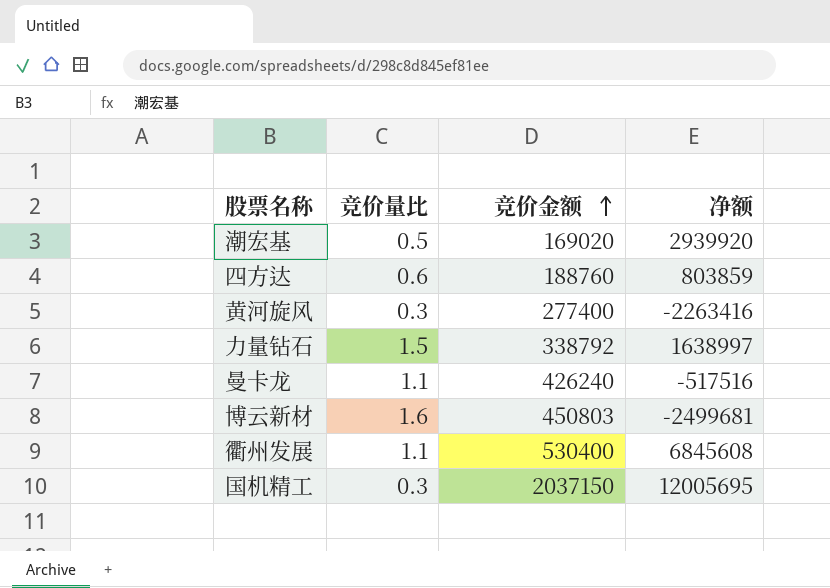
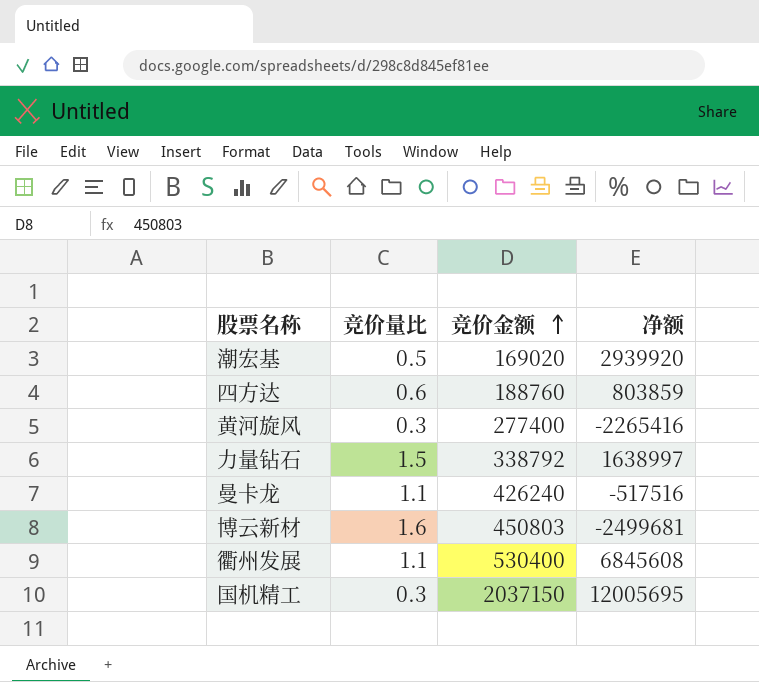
黄河旋风 | 净额: -2263416 -> -2265416

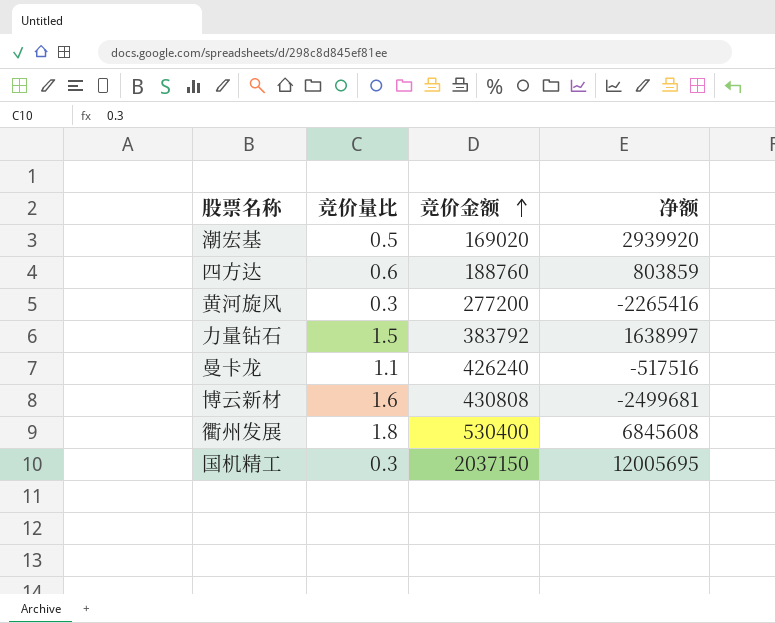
黄河旋风 | 竞价金额: 277400 -> 277200
力量钻石 | 竞价金额: 338792 -> 383792
博云新材 | 竞价金额: 450803 -> 430808
衢州发展 | 竞价量比: 1.1 -> 1.8

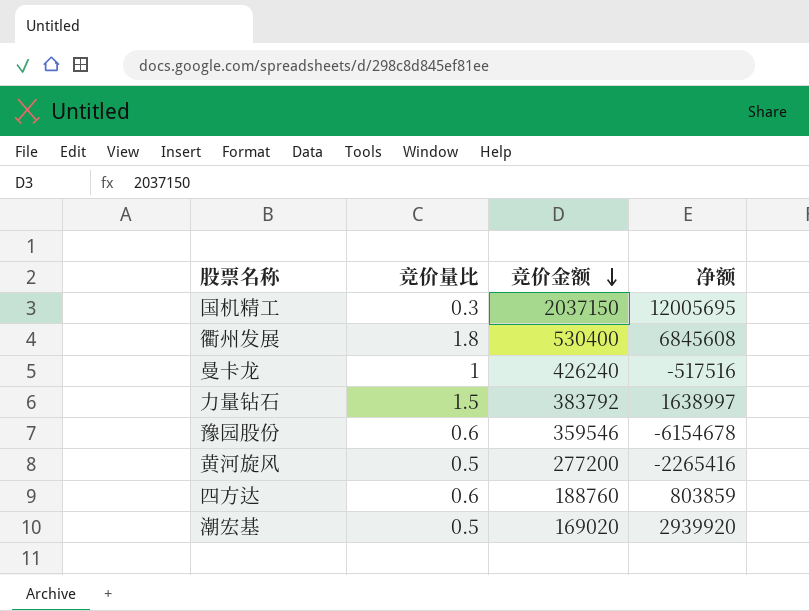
row order: 竞价金额 ascending -> 竞价金额 descending
row 博云新材: 1.6 | 430808 | -2499681 -> none
曼卡龙 | 竞价量比: 1.1 -> 1
row 豫园股份: none -> 0.6 | 359546 | -6154678
黄河旋风 | 竞价量比: 0.3 -> 0.5

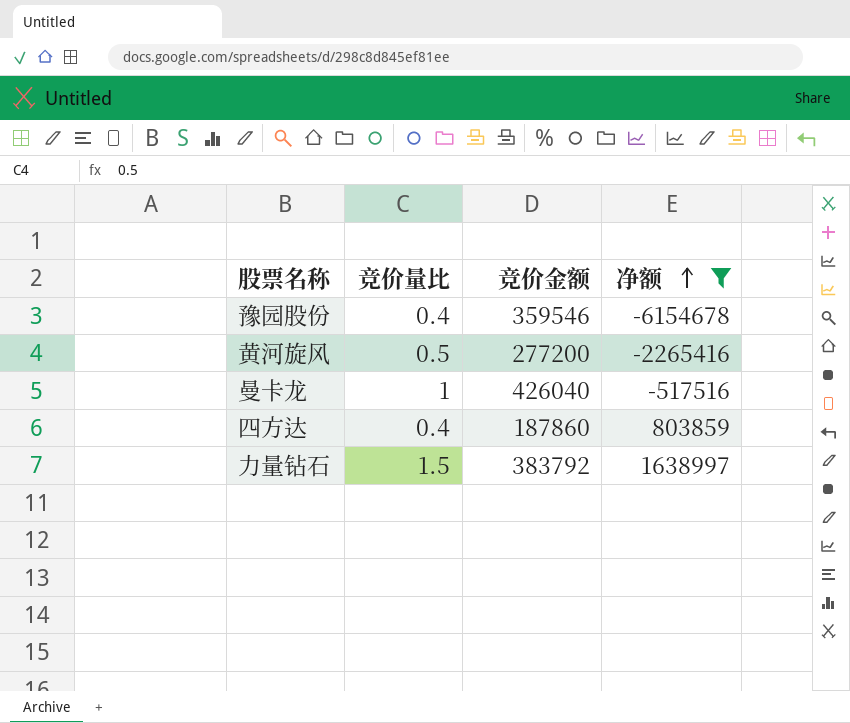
filter: none -> 净额 <= 1638997
row order: 竞价金额 descending -> 净额 ascending
豫园股份 | 竞价量比: 0.6 -> 0.4
曼卡龙 | 竞价金额: 426240 -> 426040
四方达 | 竞价量比: 0.6 -> 0.4
四方达 | 竞价金额: 188760 -> 187860

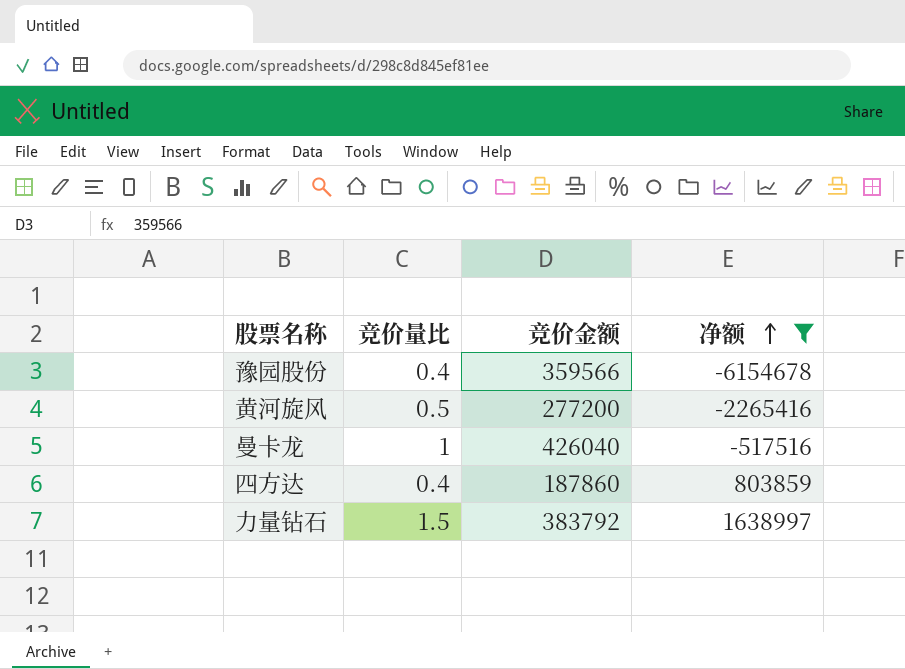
豫园股份 | 竞价金额: 359546 -> 359566

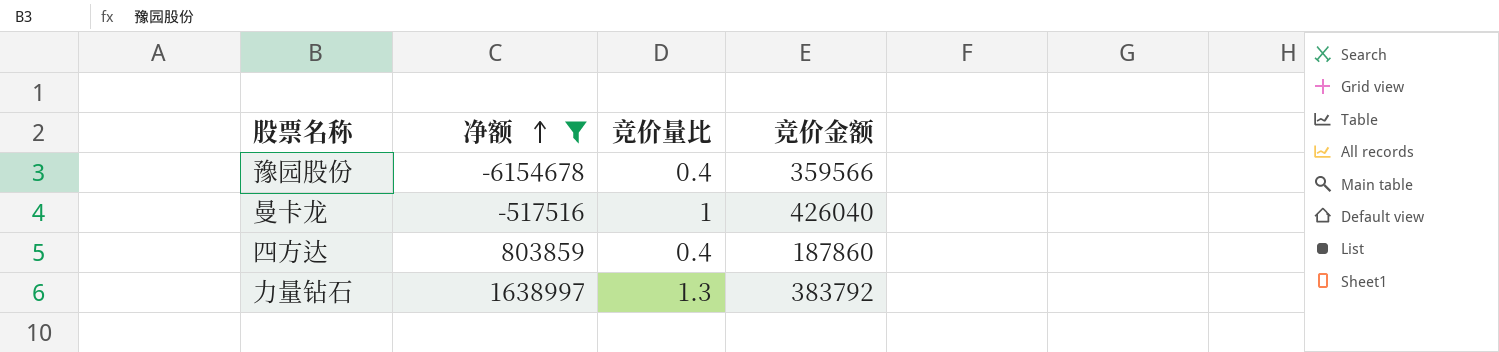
column 净额 | position: 4 -> 2
row 黄河旋风: 0.5 | 277200 | -2265416 -> none
力量钻石 | 竞价量比: 1.5 -> 1.3

